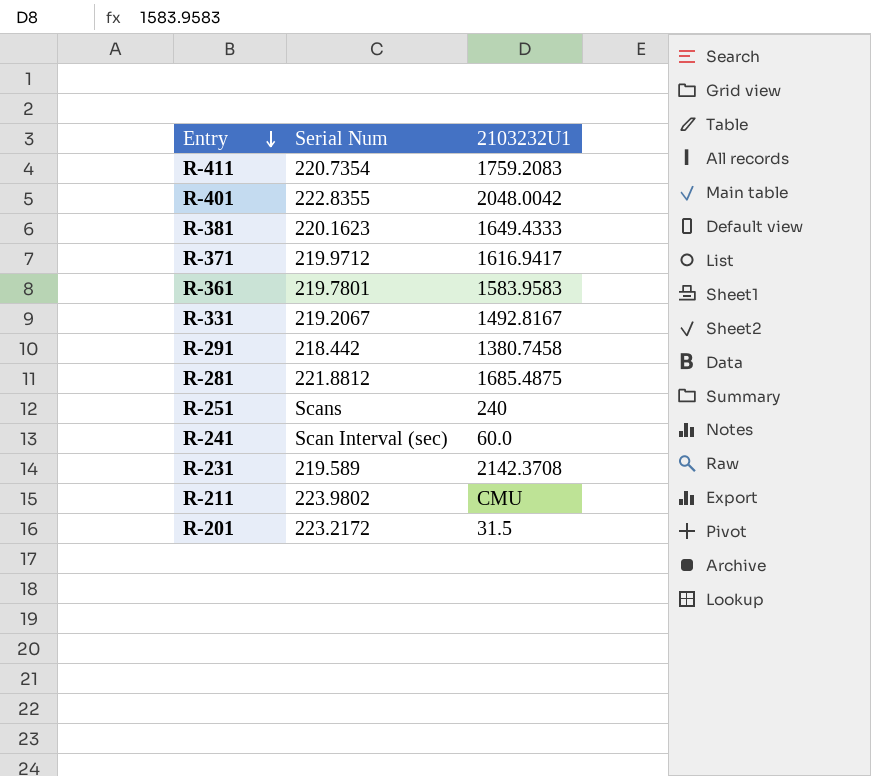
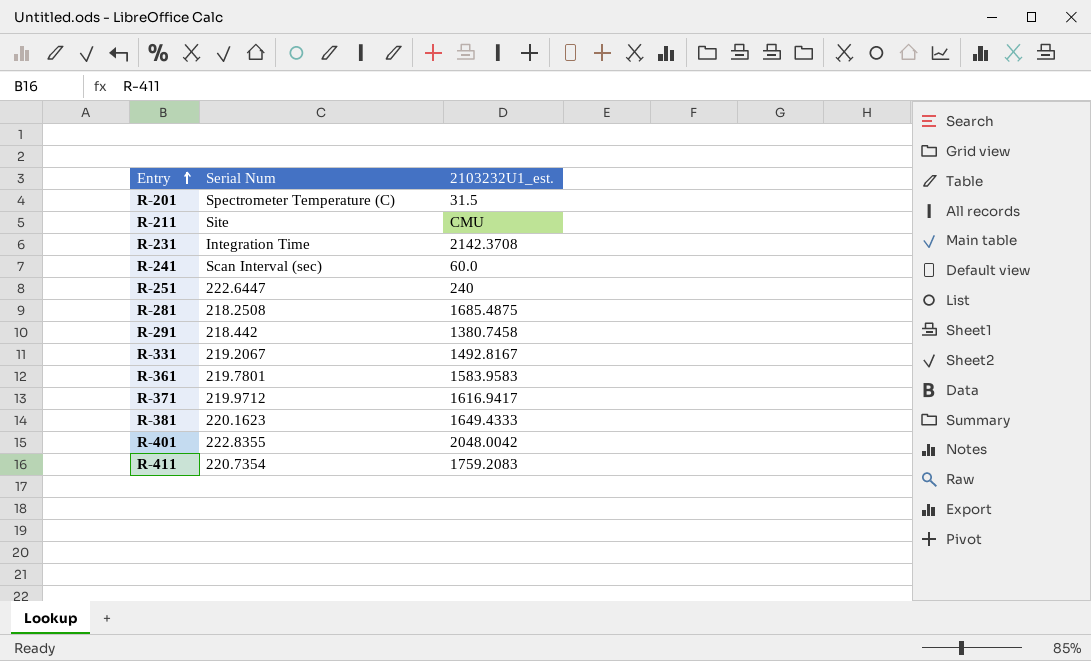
row order: Entry descending -> Entry ascending
column name: 2103232U1 -> 2103232U1_est.
R-201 | Serial Num: 223.2172 -> Spectrometer Temperature (C)
R-211 | Serial Num: 223.9802 -> Site
R-231 | Serial Num: 219.589 -> Integration Time
R-251 | Serial Num: Scans -> 222.6447
R-281 | Serial Num: 221.8812 -> 218.2508

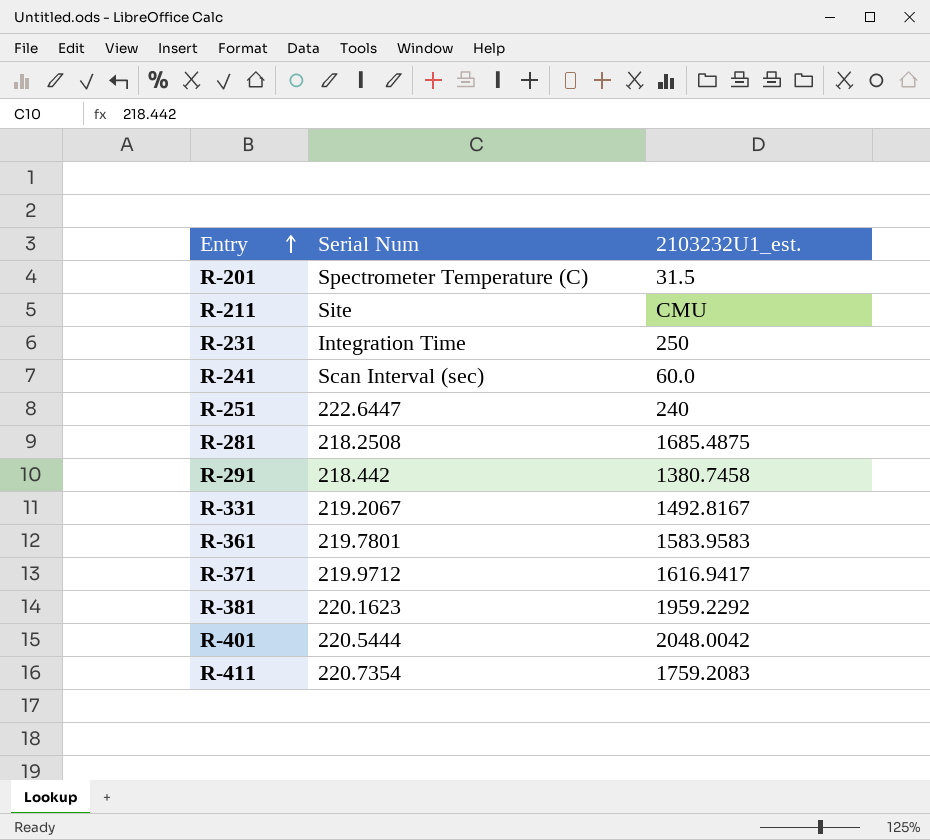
R-231 | 2103232U1_est.: 2142.3708 -> 250
R-381 | 2103232U1_est.: 1649.4333 -> 1959.2292
R-401 | Serial Num: 222.8355 -> 220.5444

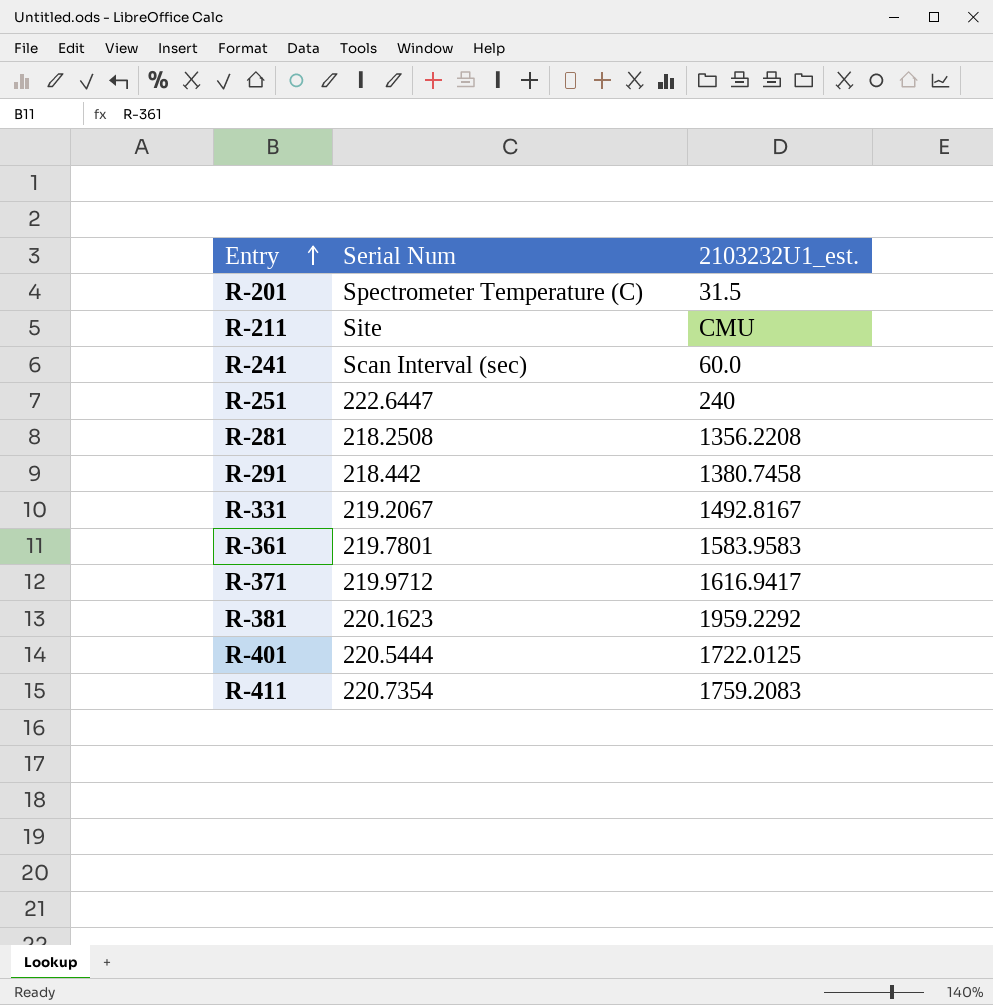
row R-231: Integration Time | 250 -> none
R-281 | 2103232U1_est.: 1685.4875 -> 1356.2208
R-401 | 2103232U1_est.: 2048.0042 -> 1722.0125

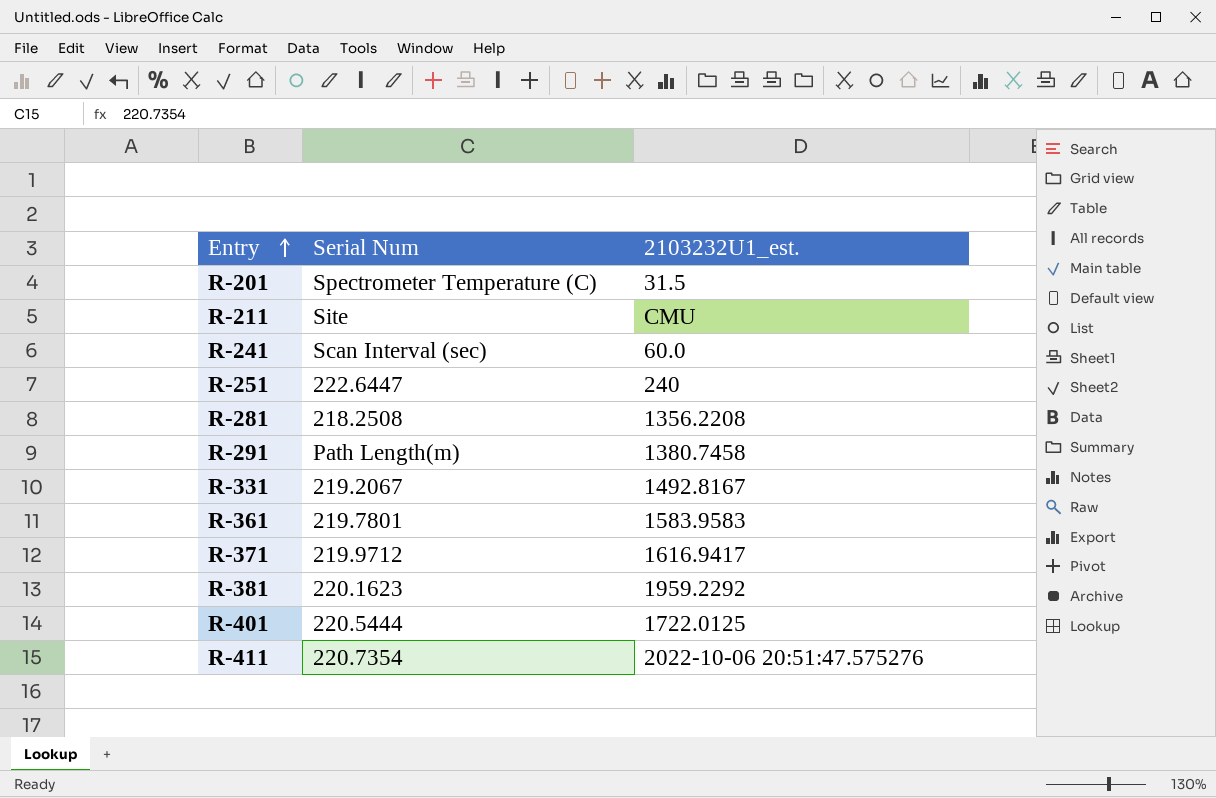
R-291 | Serial Num: 218.442 -> Path Length(m)
R-411 | 2103232U1_est.: 1759.2083 -> 2022-10-06 20:51:47.575276

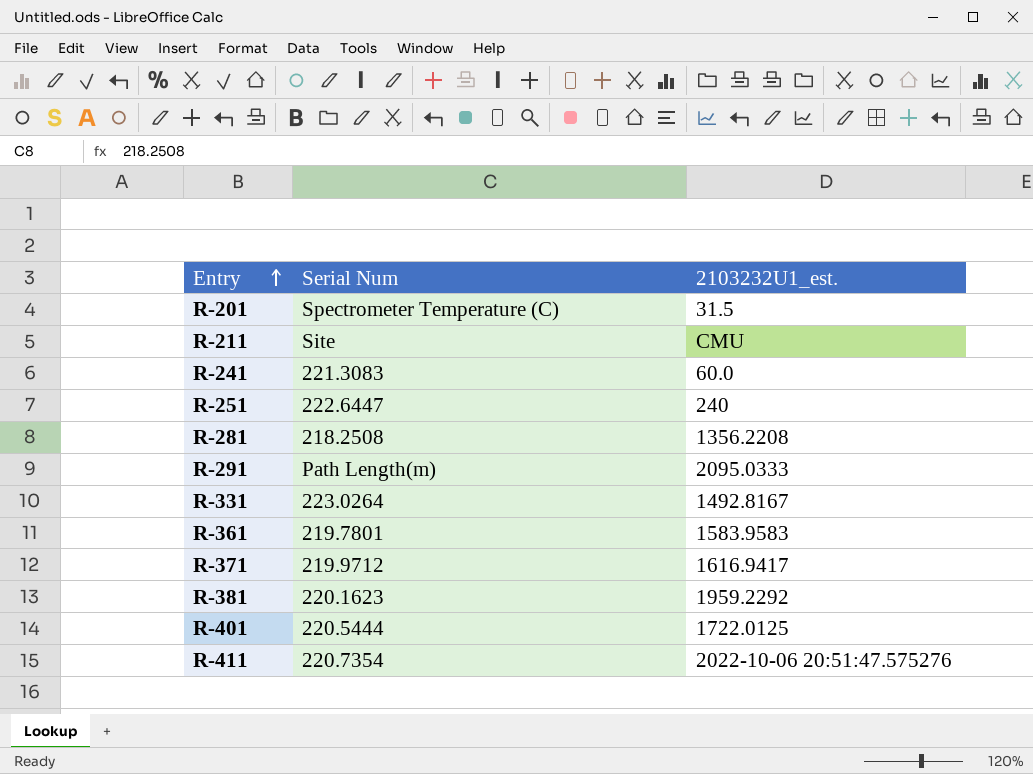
R-241 | Serial Num: Scan Interval (sec) -> 221.3083
R-291 | 2103232U1_est.: 1380.7458 -> 2095.0333
R-331 | Serial Num: 219.2067 -> 223.0264

